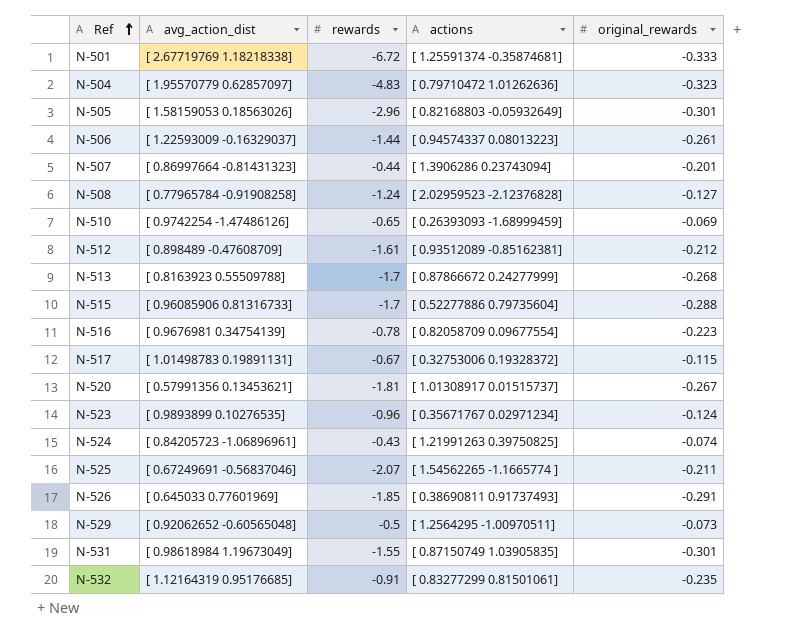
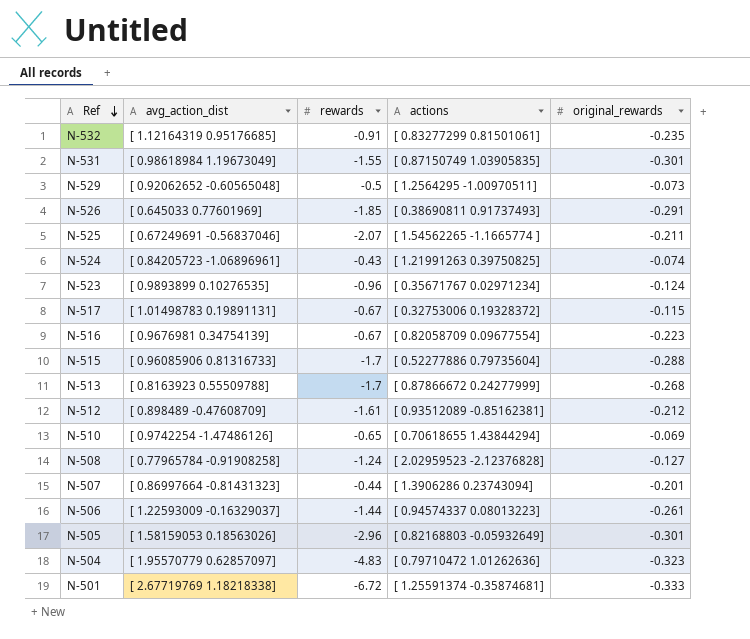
row order: Ref ascending -> Ref descending
row N-520: [ 0.57991356 0.13453621] | -1.81 | [ 1.01308917 0.01515737] | -0.267 -> none
N-516 | rewards: -0.78 -> -0.67
N-510 | actions: [ 0.26393093 -1.68999459] -> [ 0.70618655 1.43844294]

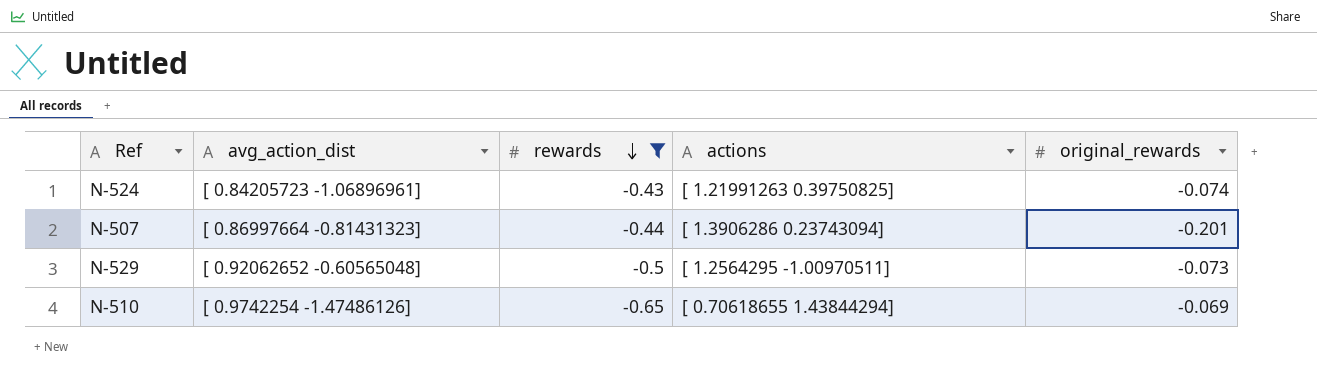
filter: none -> rewards >= -0.65
row order: Ref descending -> rewards descending

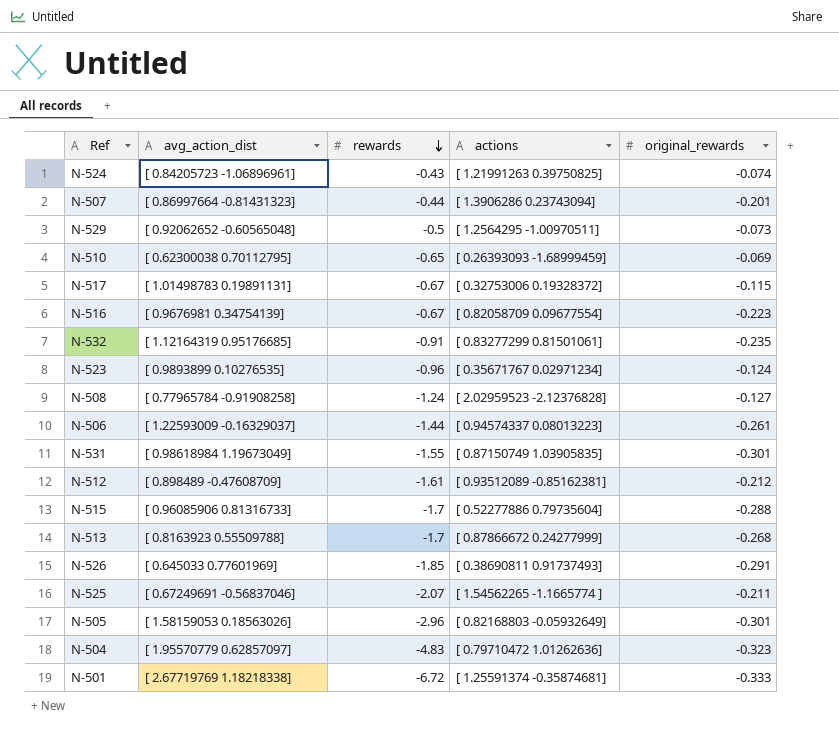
filter: rewards >= -0.65 -> none
N-510 | avg_action_dist: [ 0.9742254 -1.47486126] -> [ 0.62300038 0.70112795]
N-510 | actions: [ 0.70618655 1.43844294] -> [ 0.26393093 -1.68999459]

